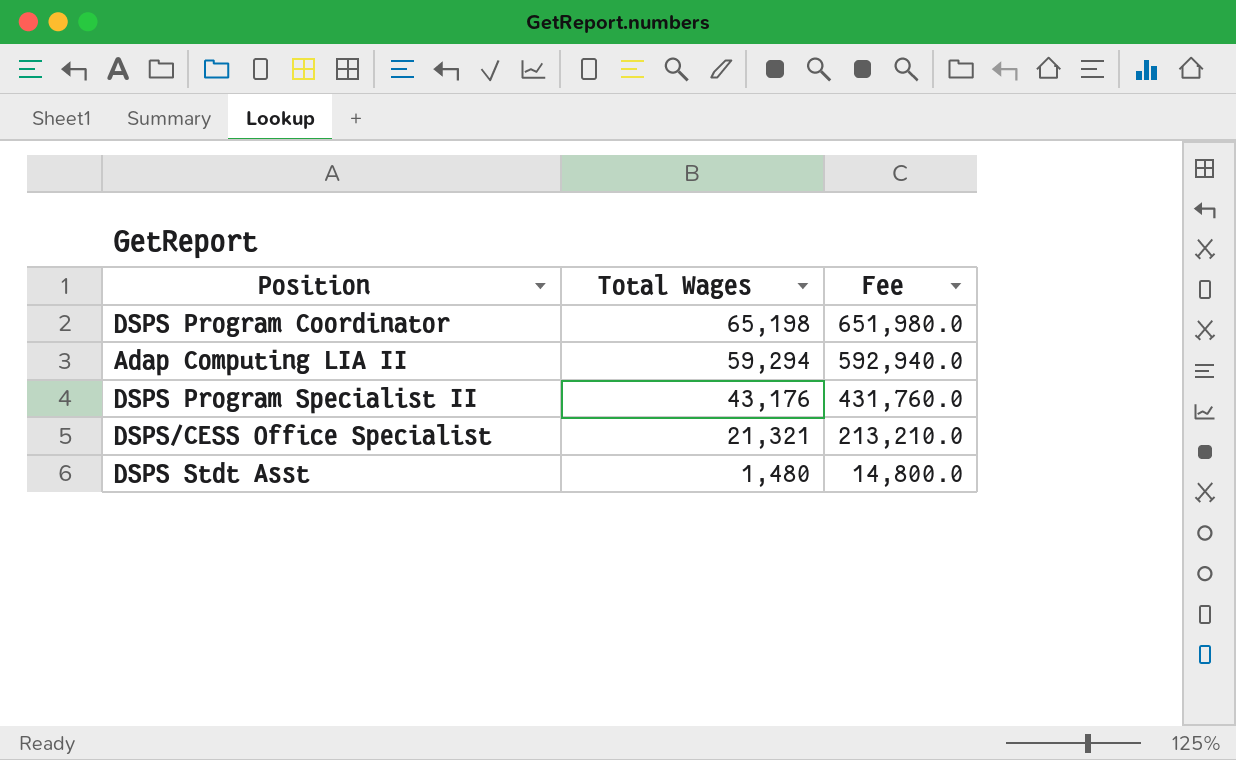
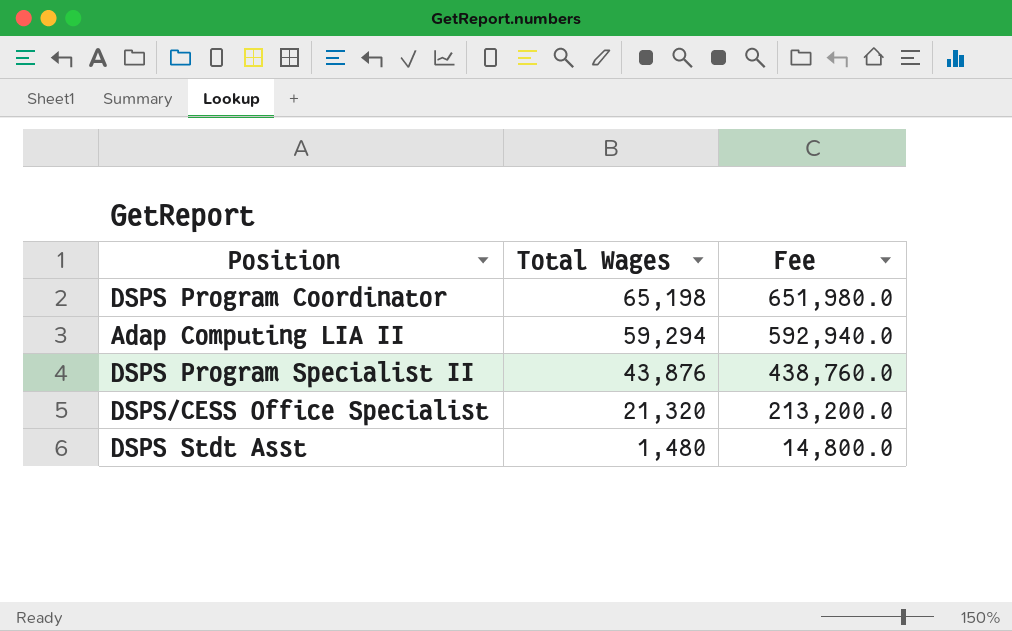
DSPS Program Specialist II | Total Wages: 43,176 -> 43,876
DSPS Program Specialist II | Fee: 431,760.0 -> 438,760.0
DSPS/CESS Office Specialist | Total Wages: 21,321 -> 21,320
DSPS/CESS Office Specialist | Fee: 213,210.0 -> 213,200.0

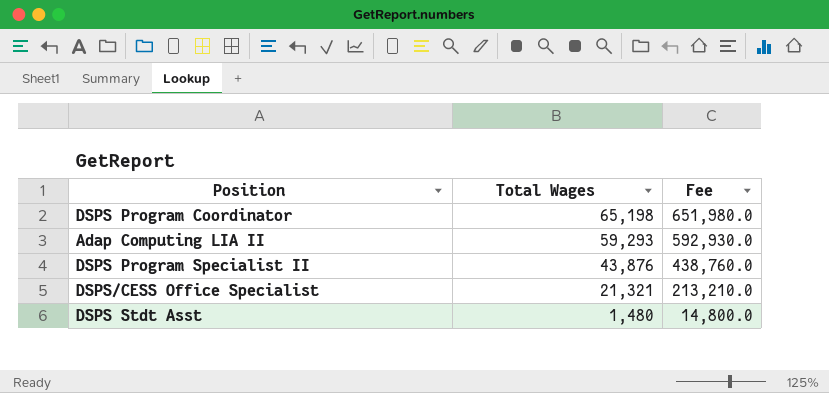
Adap Computing LIA II | Total Wages: 59,294 -> 59,293
Adap Computing LIA II | Fee: 592,940.0 -> 592,930.0
DSPS/CESS Office Specialist | Total Wages: 21,320 -> 21,321
DSPS/CESS Office Specialist | Fee: 213,200.0 -> 213,210.0

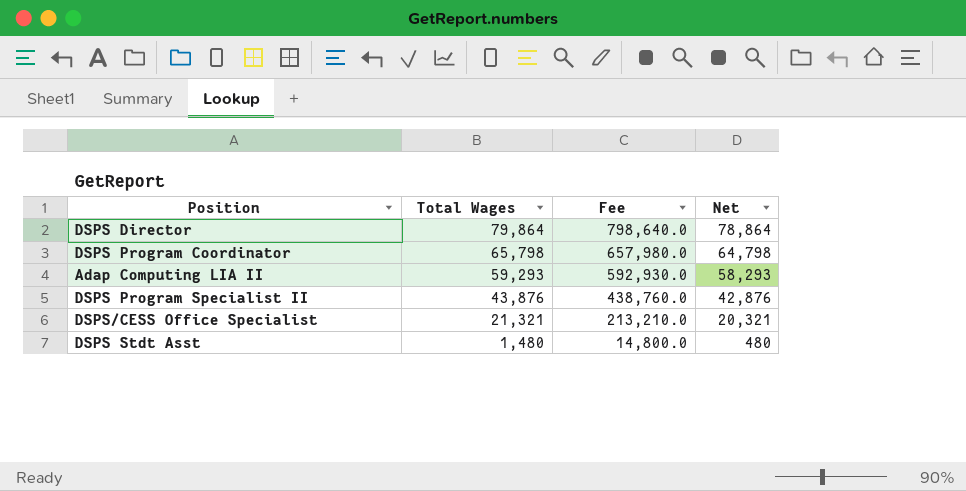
column Net | formula: none -> [Total Wages] - 1000
row DSPS Director: none -> 79,864 | 798,640.0 | 78,864
DSPS Program Coordinator | Total Wages: 65,198 -> 65,798
DSPS Program Coordinator | Fee: 651,980.0 -> 657,980.0

